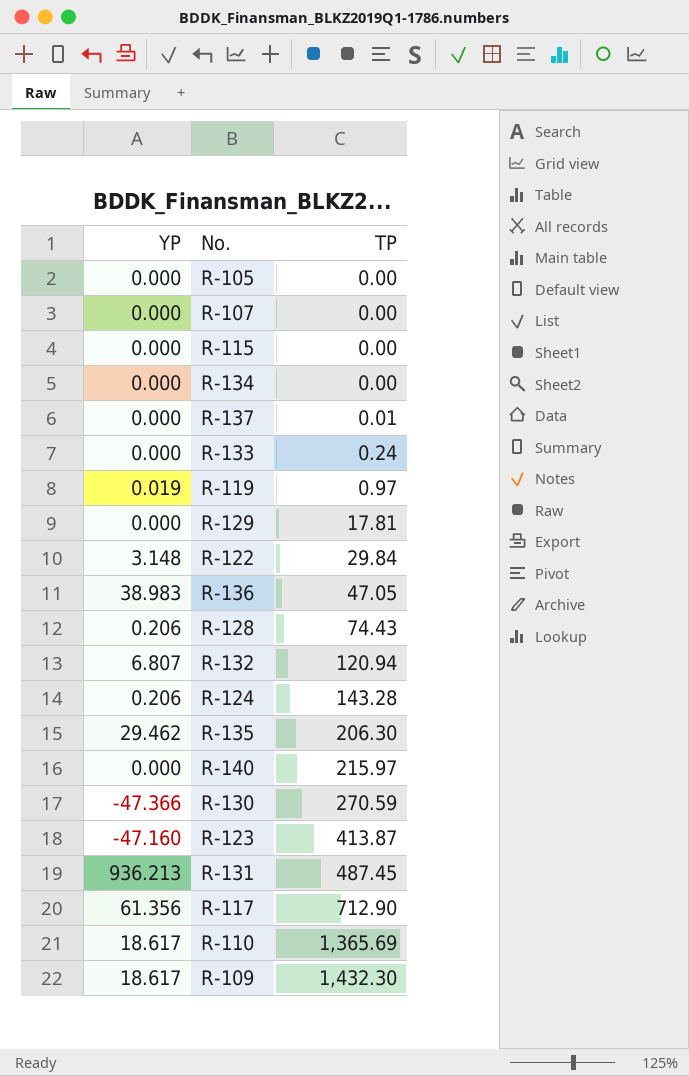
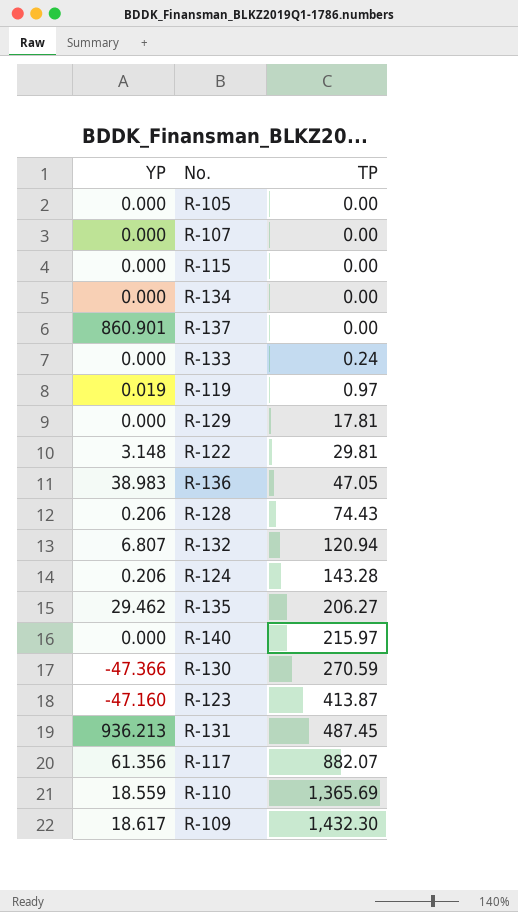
R-137 | YP: 0.000 -> 860.901
R-137 | TP: 0.01 -> 0.00
R-122 | TP: 29.84 -> 29.81
R-135 | TP: 206.30 -> 206.27
R-117 | TP: 712.90 -> 882.07
R-110 | YP: 18.617 -> 18.559

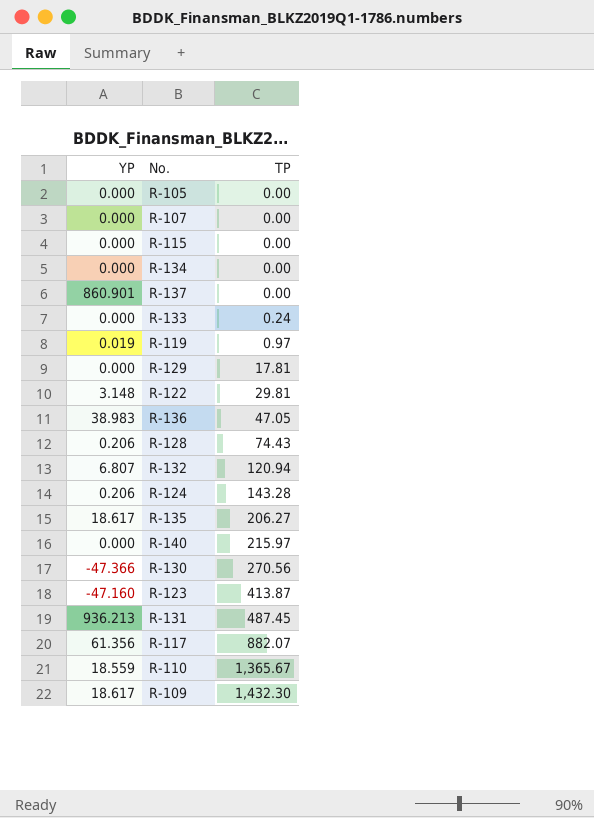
R-135 | YP: 29.462 -> 18.617
R-130 | TP: 270.59 -> 270.56
R-110 | TP: 1,365.69 -> 1,365.67

